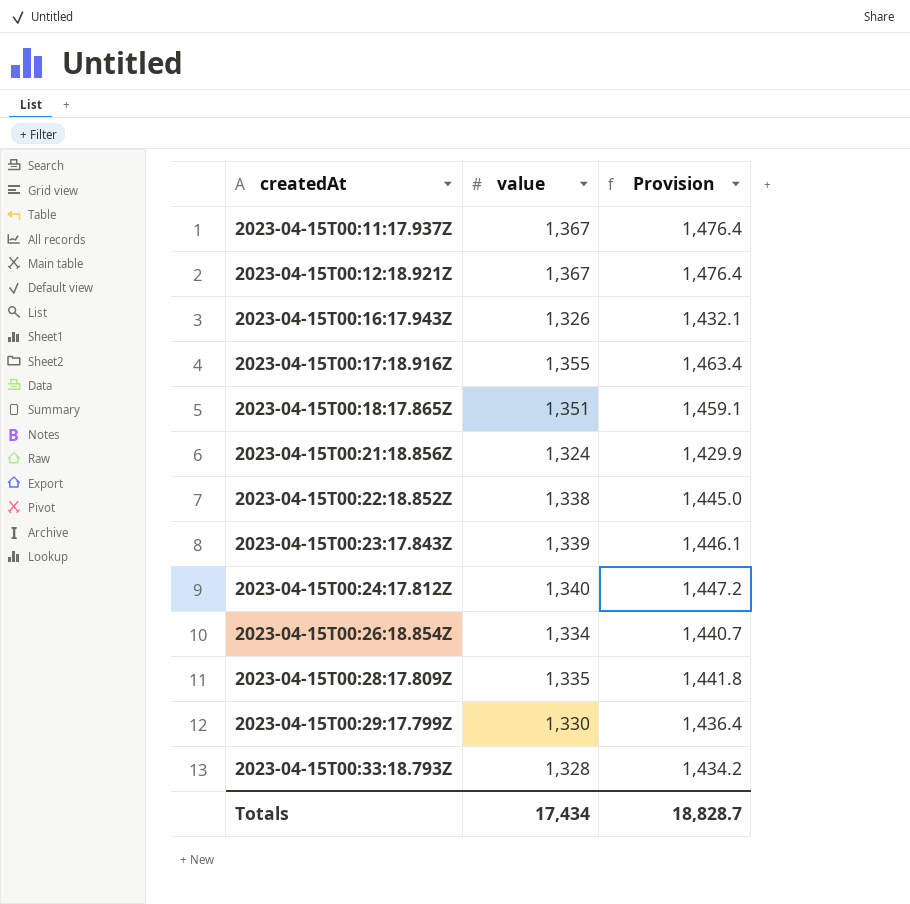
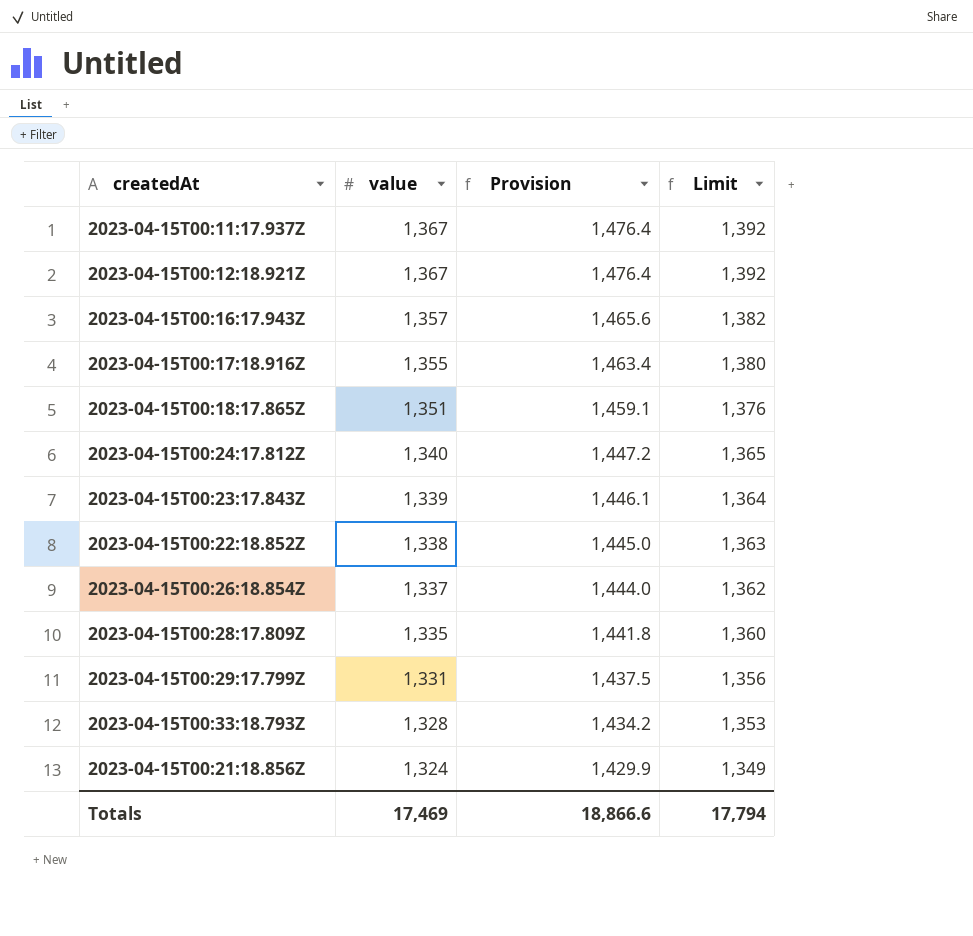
row order: createdAt ascending -> value descending
column Limit | formula: none -> [value] + 25
2023-04-15T00:16:17.943Z | value: 1,326 -> 1,357
2023-04-15T00:16:17.943Z | Provision: 1,432.1 -> 1,465.6
2023-04-15T00:26:18.854Z | value: 1,334 -> 1,337
2023-04-15T00:26:18.854Z | Provision: 1,440.7 -> 1,444.0
2023-04-15T00:29:17.799Z | value: 1,330 -> 1,331
2023-04-15T00:29:17.799Z | Provision: 1,436.4 -> 1,437.5
Totals | value: 17,434 -> 17,469
Totals | Provision: 18,828.7 -> 18,866.6

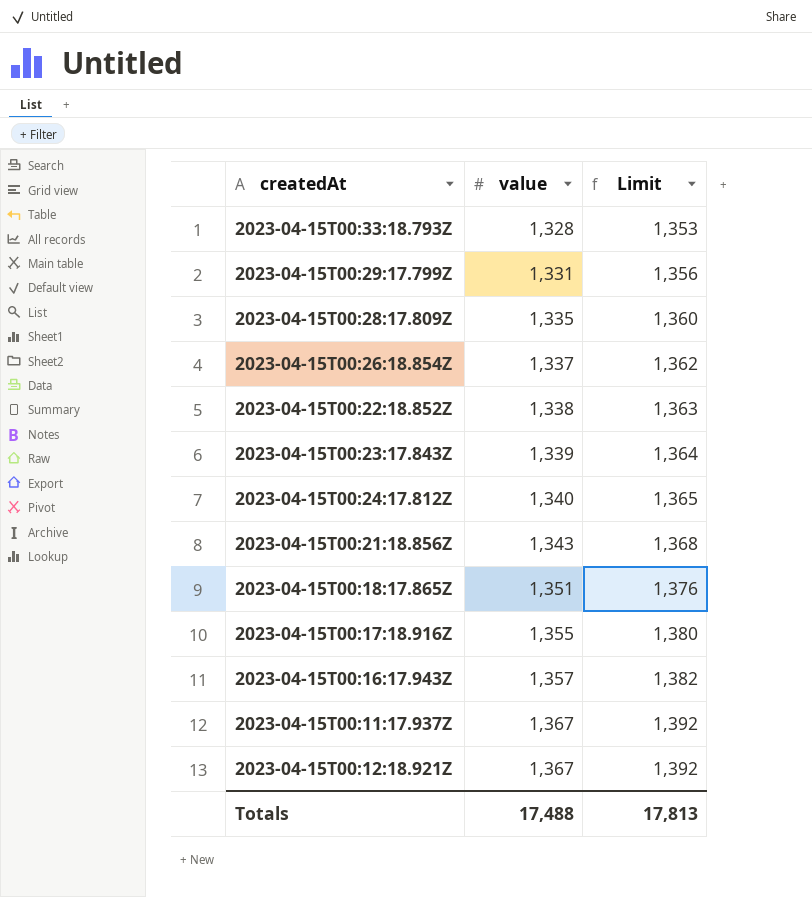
row order: value descending -> value ascending
column Provision | formula: [value] * 1.08 -> none
2023-04-15T00:21:18.856Z | value: 1,324 -> 1,343
2023-04-15T00:21:18.856Z | Limit: 1,349 -> 1,368
Totals | value: 17,469 -> 17,488
Totals | Limit: 17,794 -> 17,813

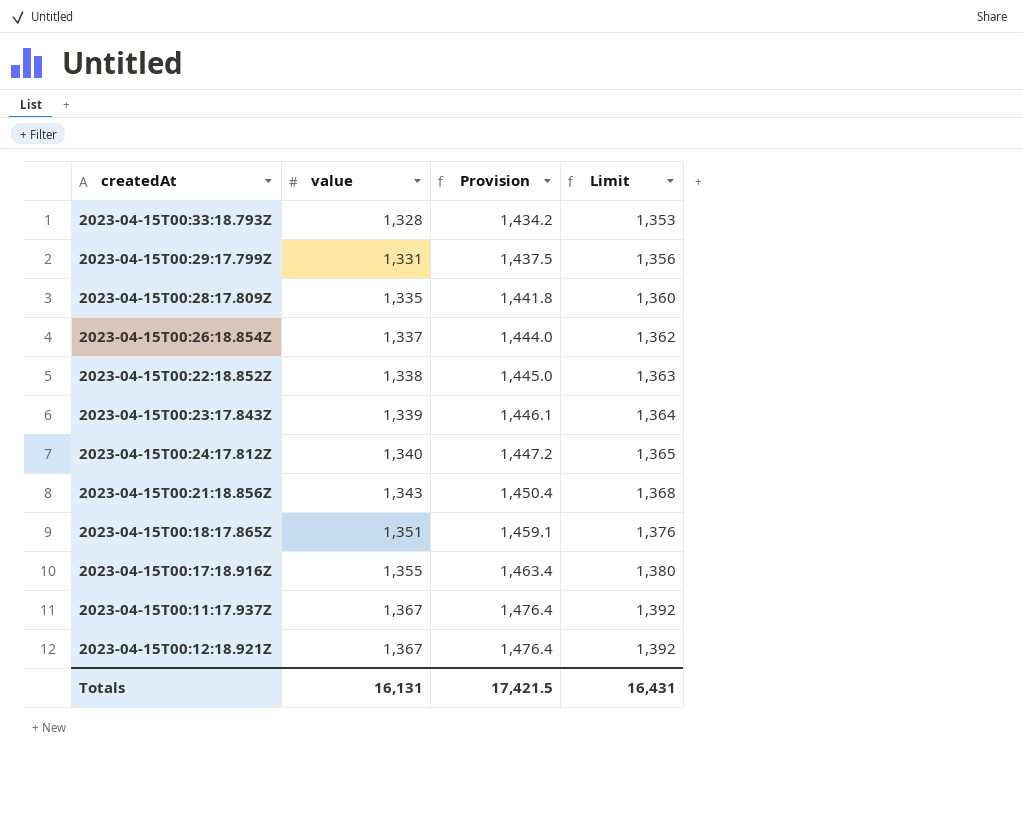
column Provision | formula: none -> [value] * 1.08
row 2023-04-15T00:16:17.943Z: 1,357 | 1,382 -> none
Totals | value: 17,488 -> 16,131
Totals | Limit: 17,813 -> 16,431

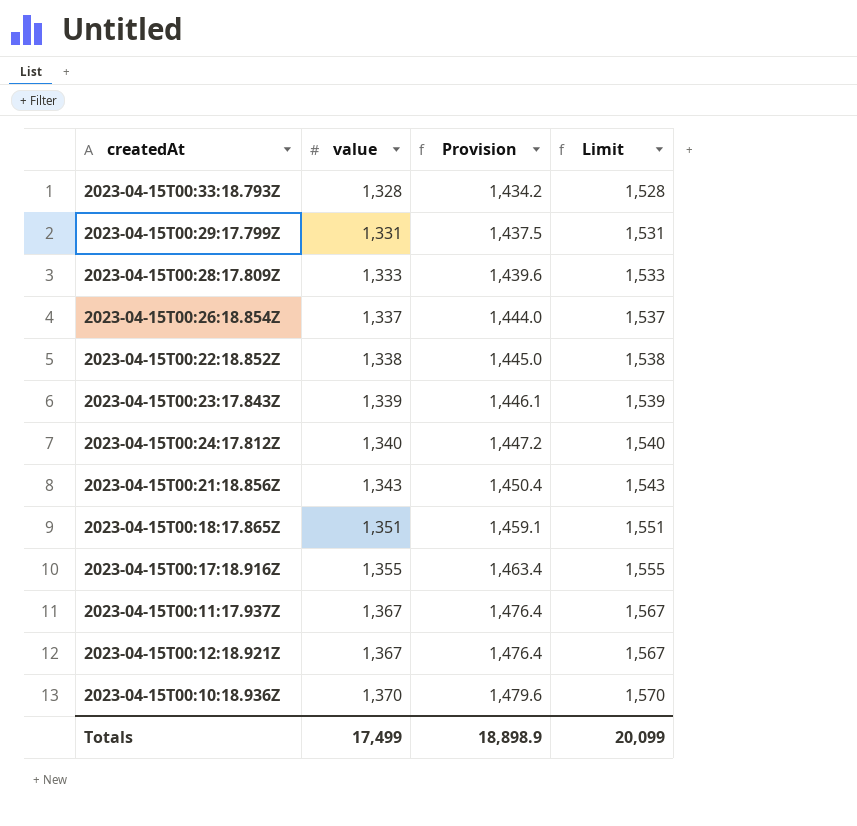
column Limit | formula: [value] + 25 -> [value] + 200
2023-04-15T00:28:17.809Z | value: 1,335 -> 1,333
2023-04-15T00:28:17.809Z | Provision: 1,441.8 -> 1,439.6
row 2023-04-15T00:10:18.936Z: none -> 1,370 | 1,479.6 | 1,570
Totals | value: 16,131 -> 17,499
Totals | Provision: 17,421.5 -> 18,898.9
Totals | Limit: 16,431 -> 20,099

